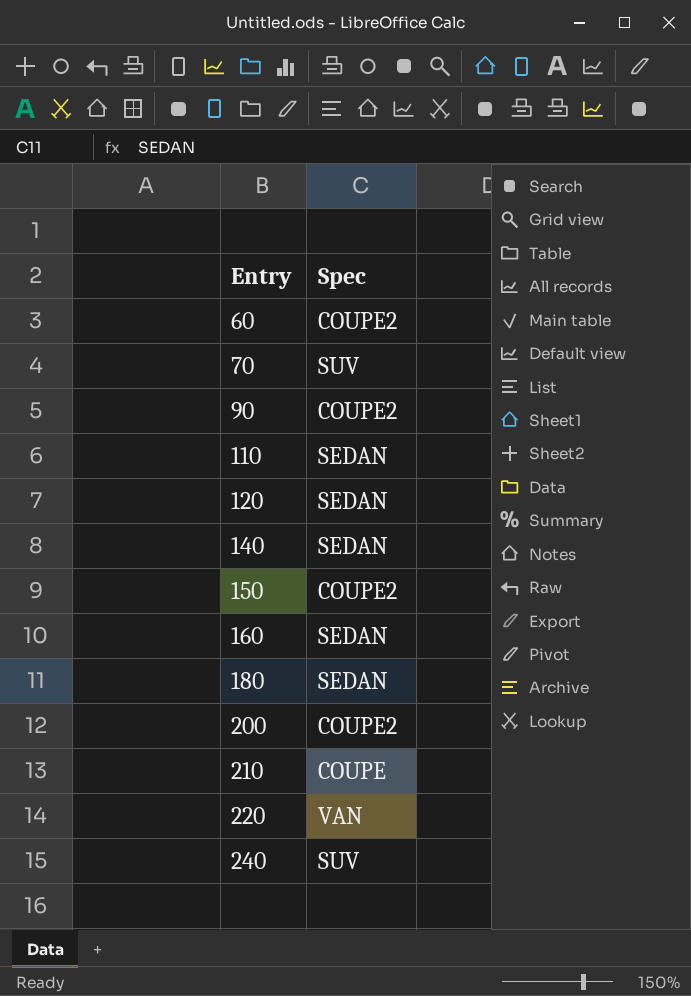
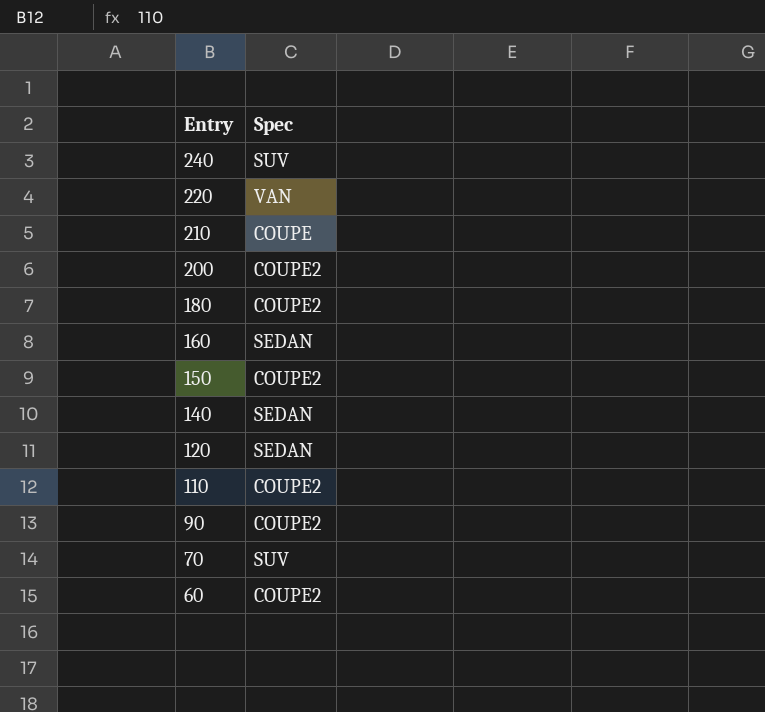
row order: Entry ascending -> Entry descending
180 | Spec: SEDAN -> COUPE2
110 | Spec: SEDAN -> COUPE2

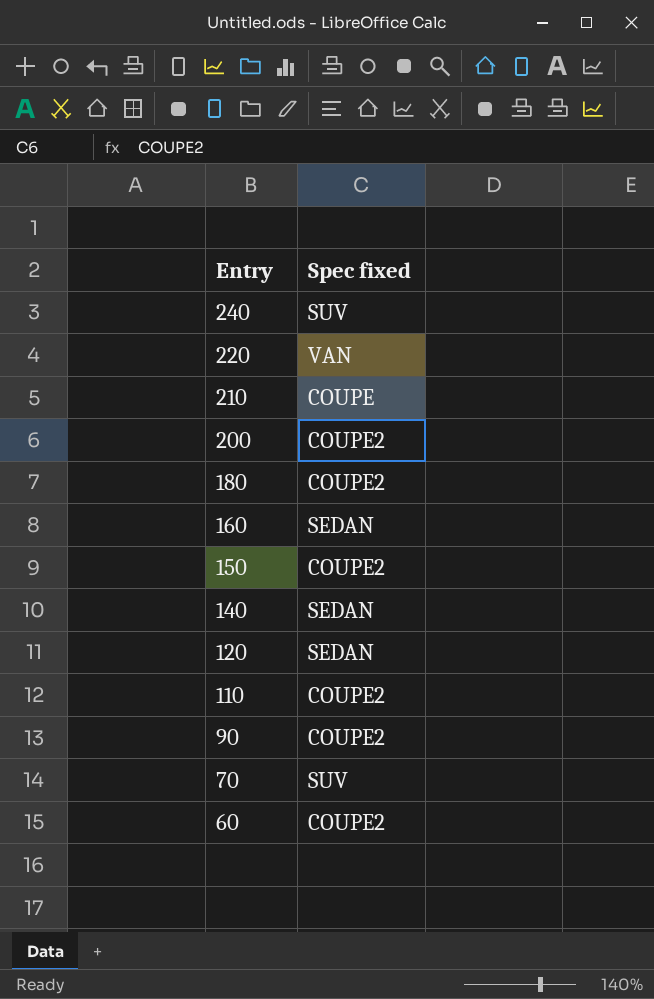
column name: Spec -> Spec fixed

